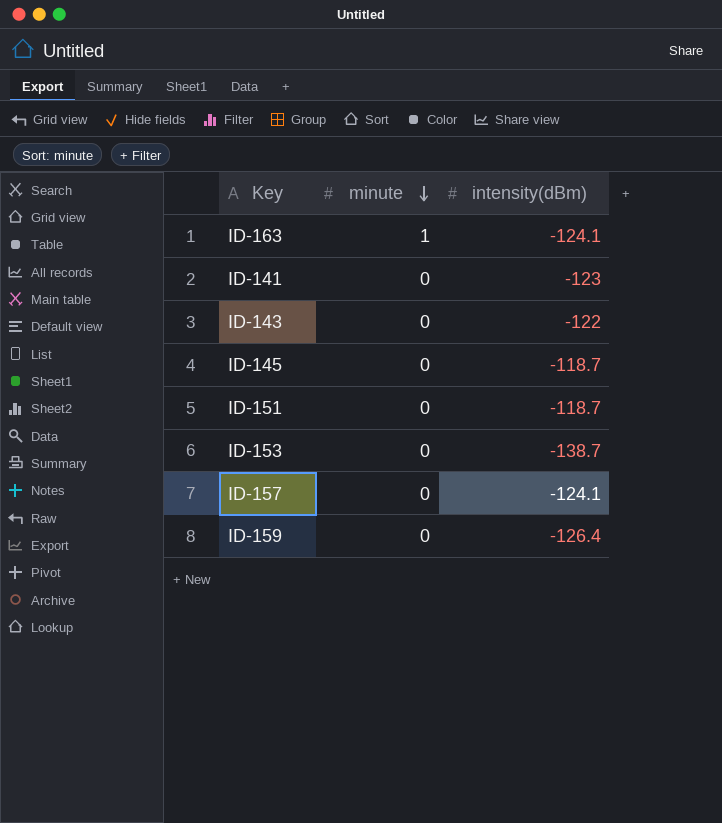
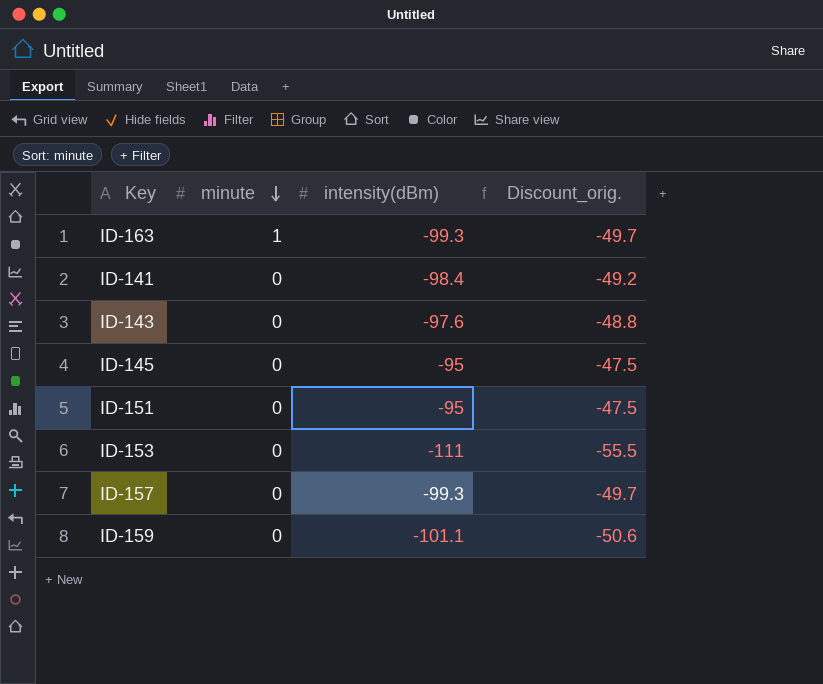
column Discount_orig. | formula: none -> [intensity(dBm)] * 0.5
ID-163 | intensity(dBm): -124.1 -> -99.3
ID-141 | intensity(dBm): -123 -> -98.4
ID-143 | intensity(dBm): -122 -> -97.6
ID-145 | intensity(dBm): -118.7 -> -95
ID-151 | intensity(dBm): -118.7 -> -95
ID-153 | intensity(dBm): -138.7 -> -111
ID-157 | intensity(dBm): -124.1 -> -99.3
ID-159 | intensity(dBm): -126.4 -> -101.1

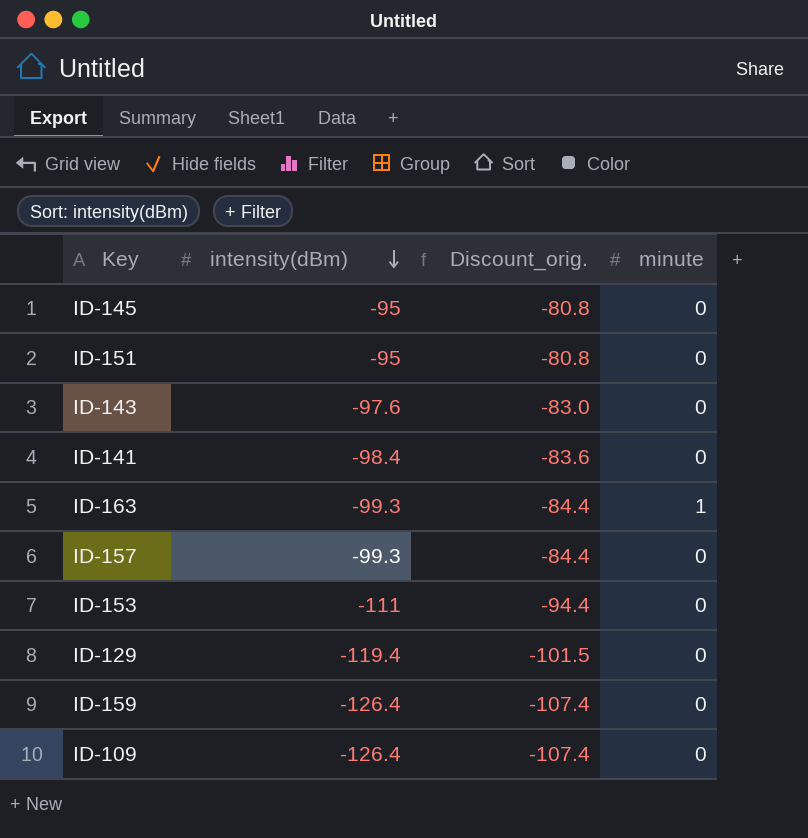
row order: minute descending -> intensity(dBm) descending
column Discount_orig. | formula: [intensity(dBm)] * 0.5 -> [intensity(dBm)] * 0.85
column minute | position: 2 -> 4
row ID-129: none -> -119.4 | -101.5 | 0
ID-159 | intensity(dBm): -101.1 -> -126.4
row ID-109: none -> -126.4 | -107.4 | 0

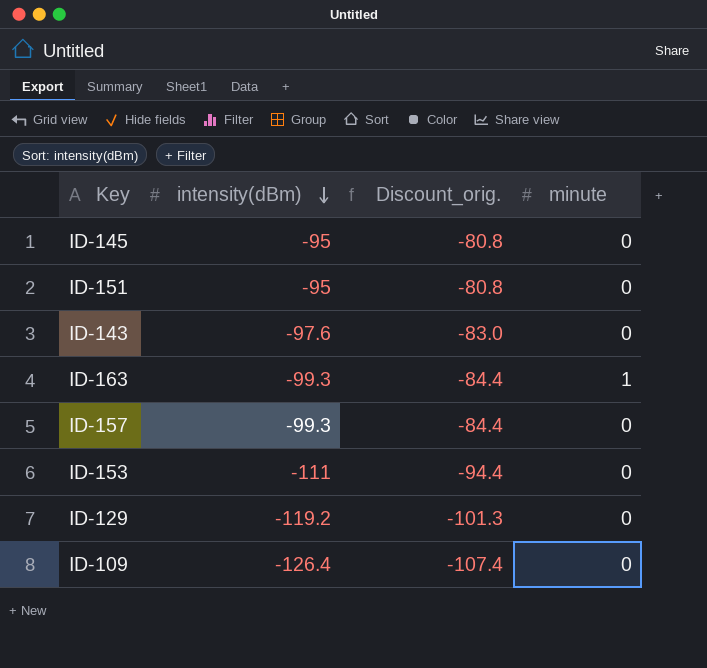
row ID-141: -98.4 | -83.6 | 0 -> none
row ID-159: -126.4 | -107.4 | 0 -> none
ID-129 | intensity(dBm): -119.4 -> -119.2
ID-129 | Discount_orig.: -101.5 -> -101.3

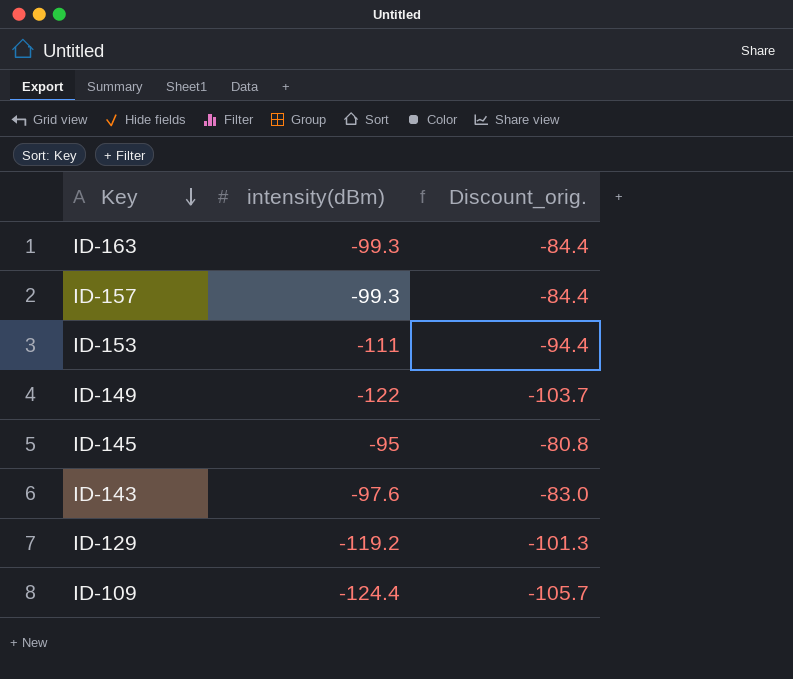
row order: intensity(dBm) descending -> Key descending
column minute | position: 4 -> none
row ID-151: -95 | -80.8 | 0 -> none
row ID-149: none -> -122 | -103.7
ID-109 | intensity(dBm): -126.4 -> -124.4
ID-109 | Discount_orig.: -107.4 -> -105.7

